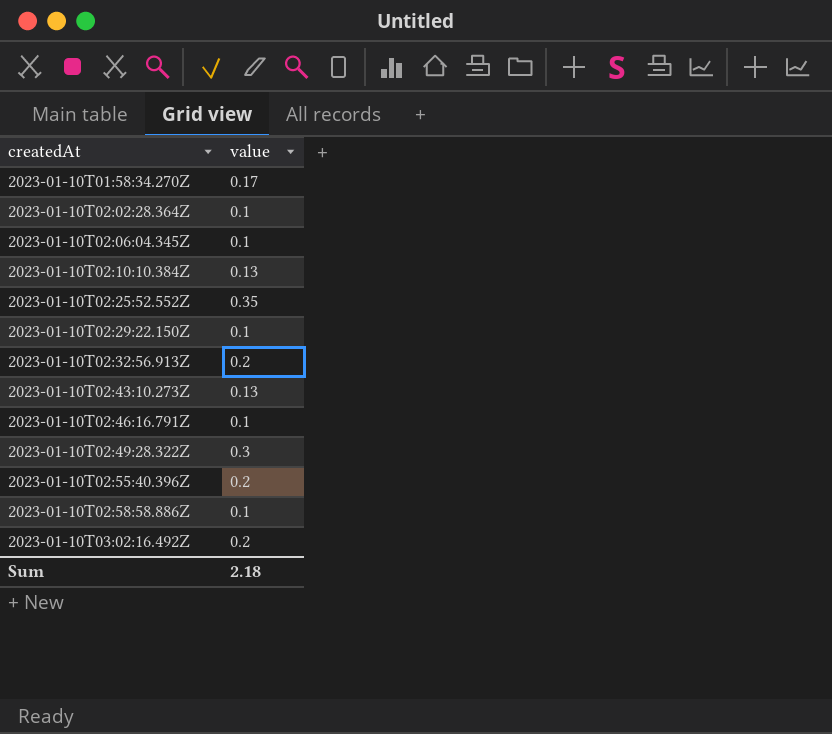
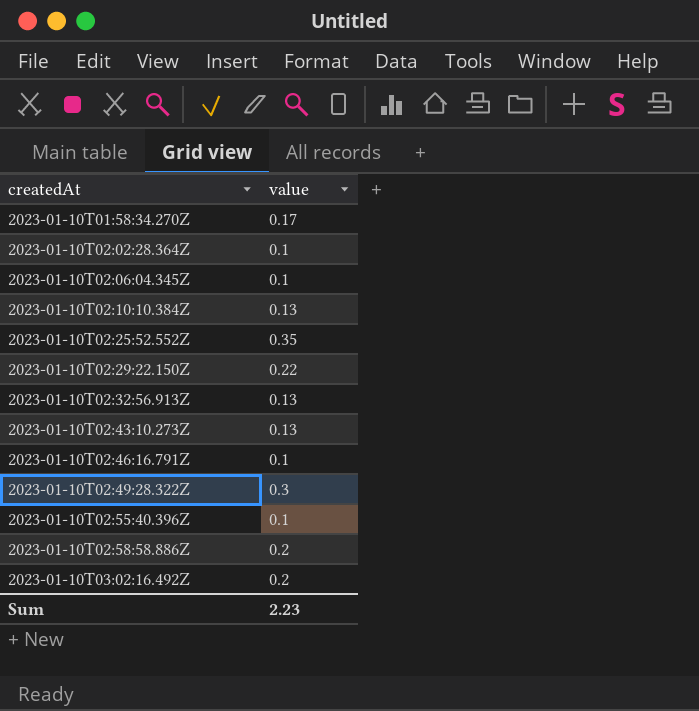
2023-01-10T02:29:22.150Z | value: 0.1 -> 0.22
2023-01-10T02:32:56.913Z | value: 0.2 -> 0.13
2023-01-10T02:55:40.396Z | value: 0.2 -> 0.1
2023-01-10T02:58:58.886Z | value: 0.1 -> 0.2
Sum | value: 2.18 -> 2.23

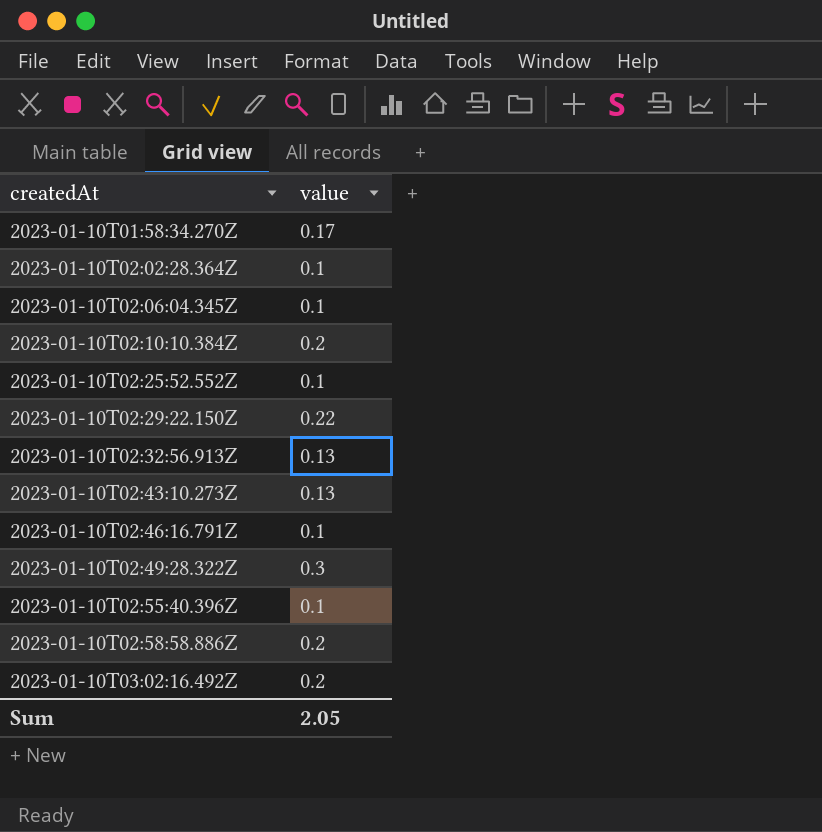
2023-01-10T02:10:10.384Z | value: 0.13 -> 0.2
2023-01-10T02:25:52.552Z | value: 0.35 -> 0.1
Sum | value: 2.23 -> 2.05

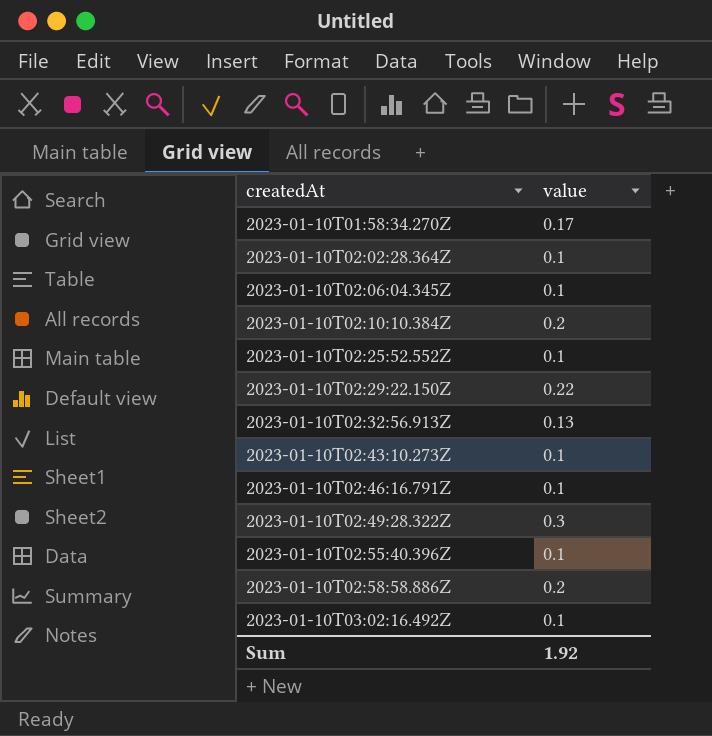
2023-01-10T02:43:10.273Z | value: 0.13 -> 0.1
2023-01-10T03:02:16.492Z | value: 0.2 -> 0.1
Sum | value: 2.05 -> 1.92

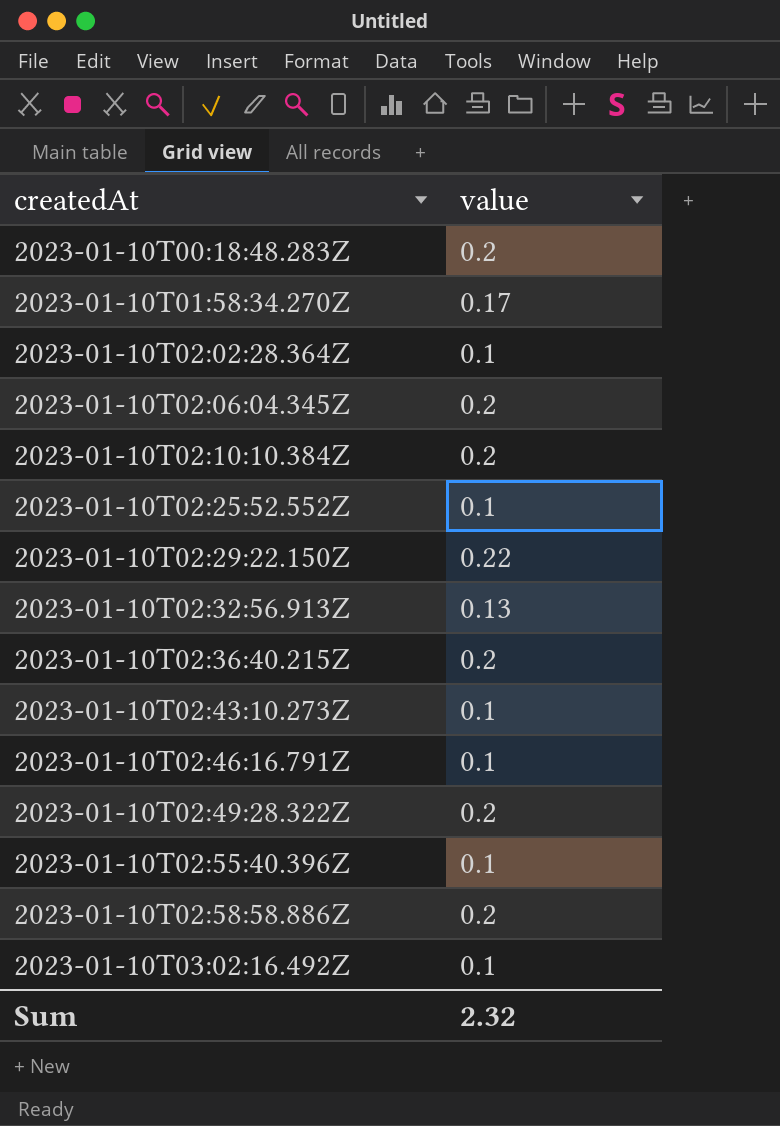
row 2023-01-10T00:18:48.283Z: none -> 0.2
2023-01-10T02:06:04.345Z | value: 0.1 -> 0.2
row 2023-01-10T02:36:40.215Z: none -> 0.2
2023-01-10T02:49:28.322Z | value: 0.3 -> 0.2
Sum | value: 1.92 -> 2.32

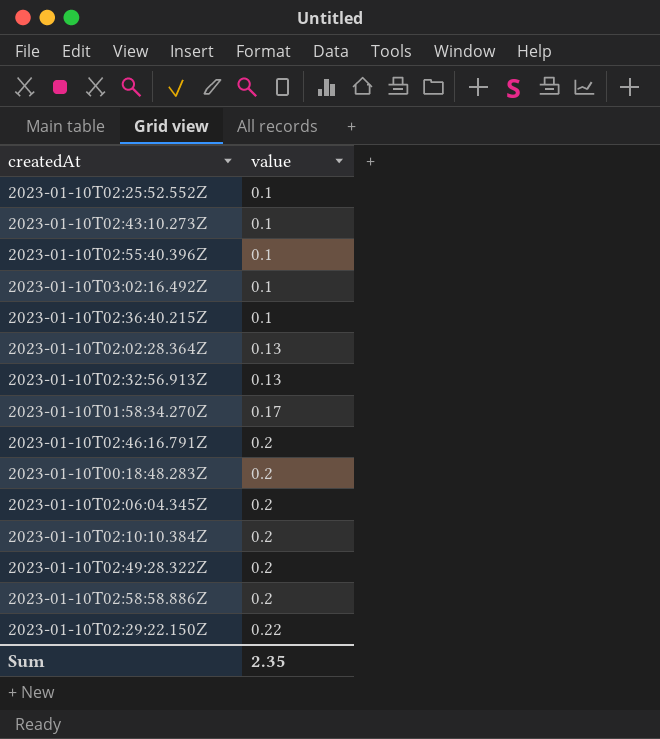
row order: createdAt ascending -> value ascending
2023-01-10T02:36:40.215Z | value: 0.2 -> 0.1
2023-01-10T02:02:28.364Z | value: 0.1 -> 0.13
2023-01-10T02:46:16.791Z | value: 0.1 -> 0.2
Sum | value: 2.32 -> 2.35

